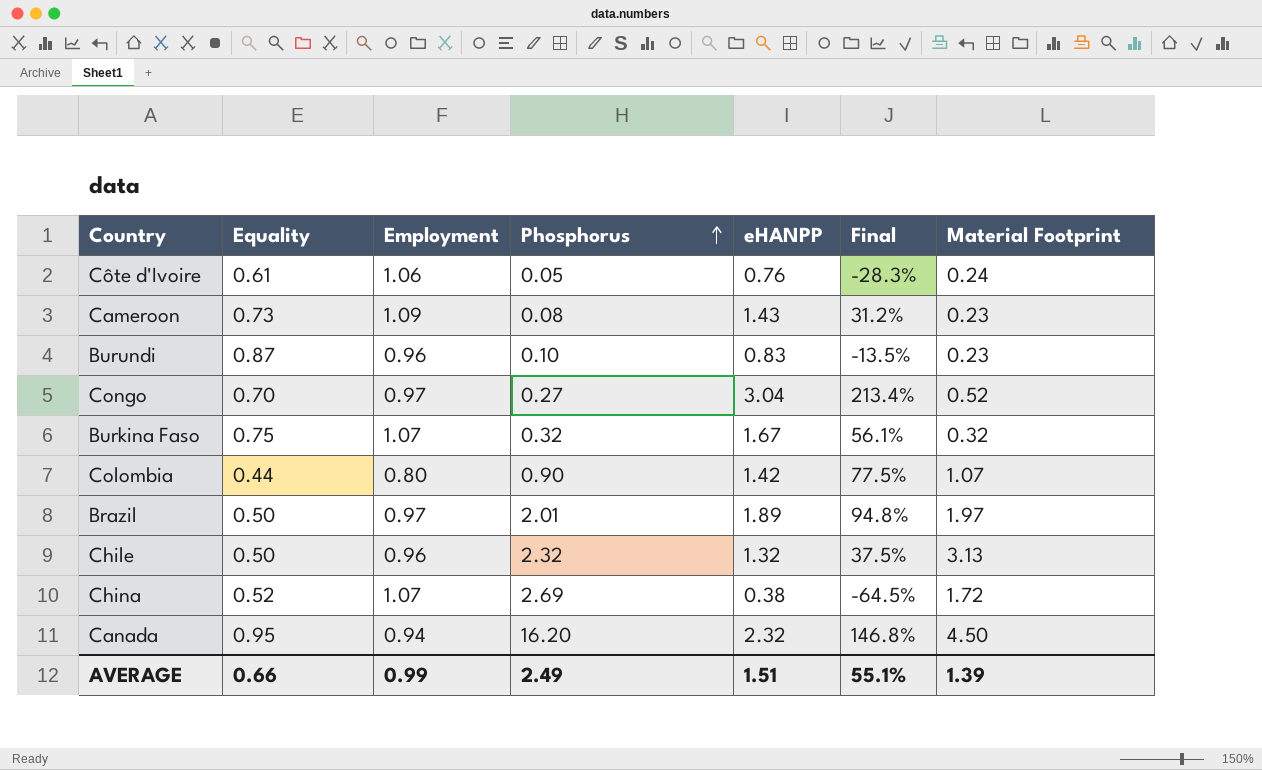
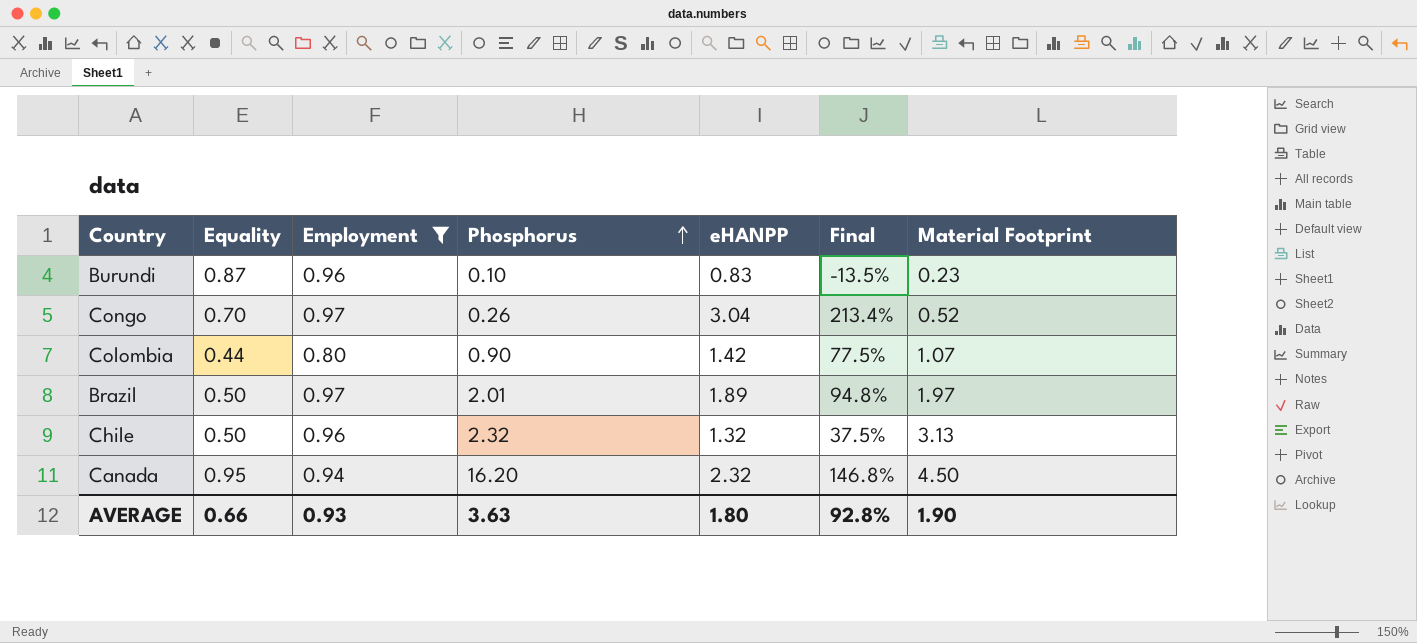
filter: none -> Employment <= 0.97
Congo | Phosphorus: 0.27 -> 0.26
AVERAGE | Employment: 0.99 -> 0.93
AVERAGE | Phosphorus: 2.49 -> 3.63
AVERAGE | eHANPP: 1.51 -> 1.80
AVERAGE | Final: 55.1% -> 92.8%
AVERAGE | Material Footprint: 1.39 -> 1.90

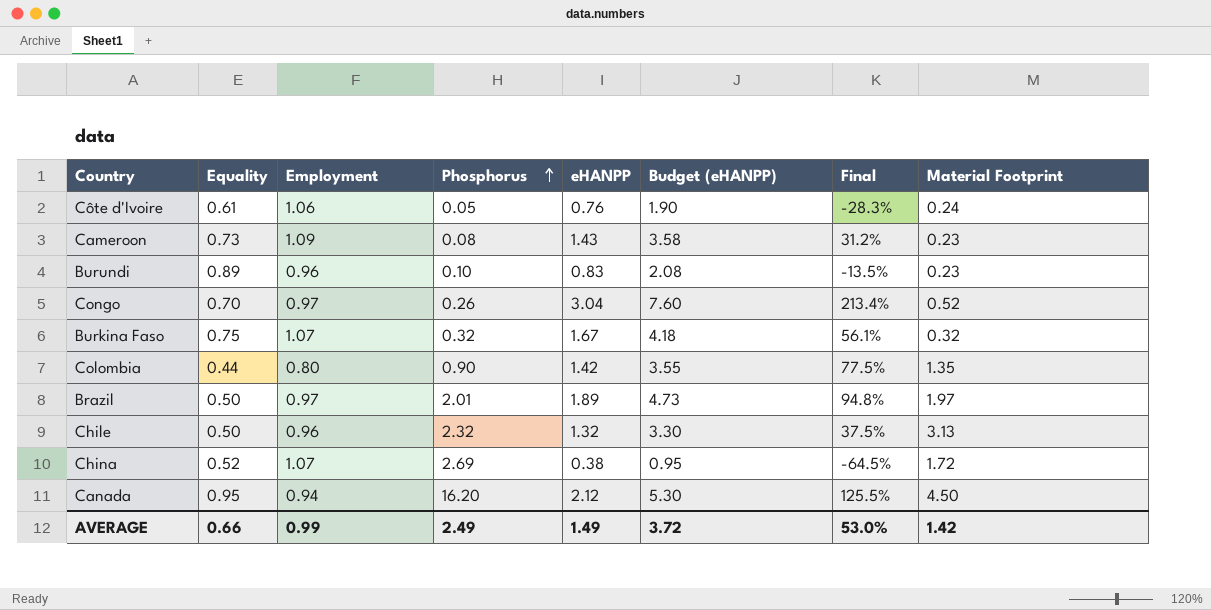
filter: Employment <= 0.97 -> none
column Budget (eHANPP) | formula: none -> [eHANPP] * 2.5
Burundi | Equality: 0.87 -> 0.89
Colombia | Material Footprint: 1.07 -> 1.35
Canada | eHANPP: 2.32 -> 2.12
Canada | Final: 146.8% -> 125.5%
AVERAGE | Employment: 0.93 -> 0.99
AVERAGE | Phosphorus: 3.63 -> 2.49
AVERAGE | eHANPP: 1.80 -> 1.49
AVERAGE | Final: 92.8% -> 53.0%
AVERAGE | Material Footprint: 1.90 -> 1.42

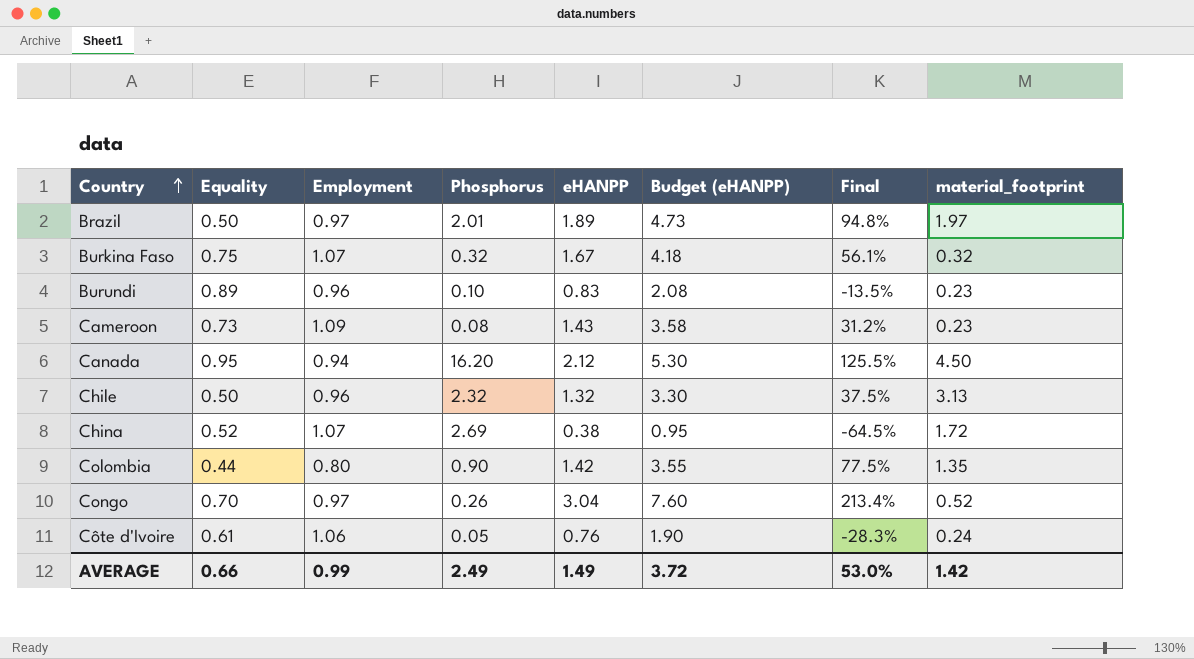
row order: Phosphorus ascending -> Country ascending
column name: Material Footprint -> material_footprint

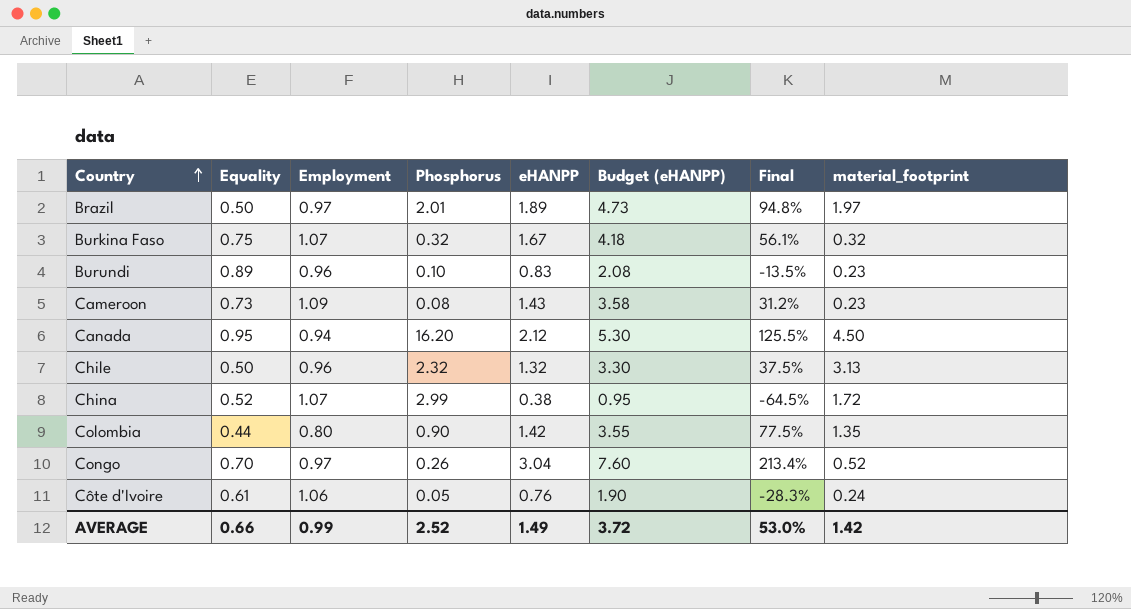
China | Phosphorus: 2.69 -> 2.99
AVERAGE | Phosphorus: 2.49 -> 2.52

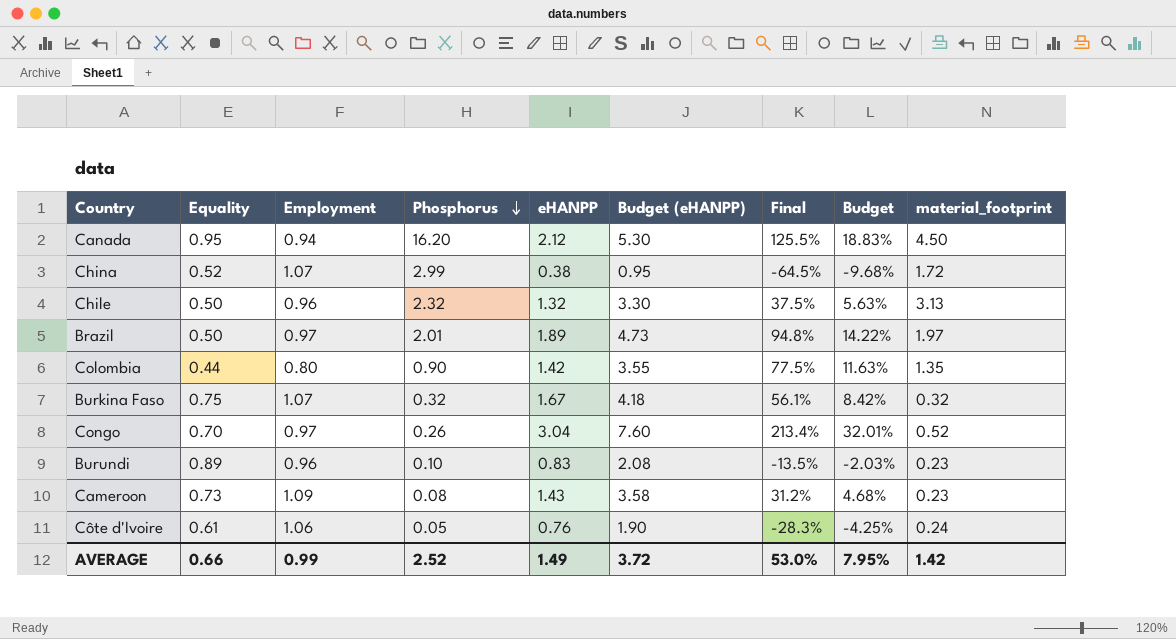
row order: Country ascending -> Phosphorus descending
column Budget | formula: none -> [Final] * 0.15

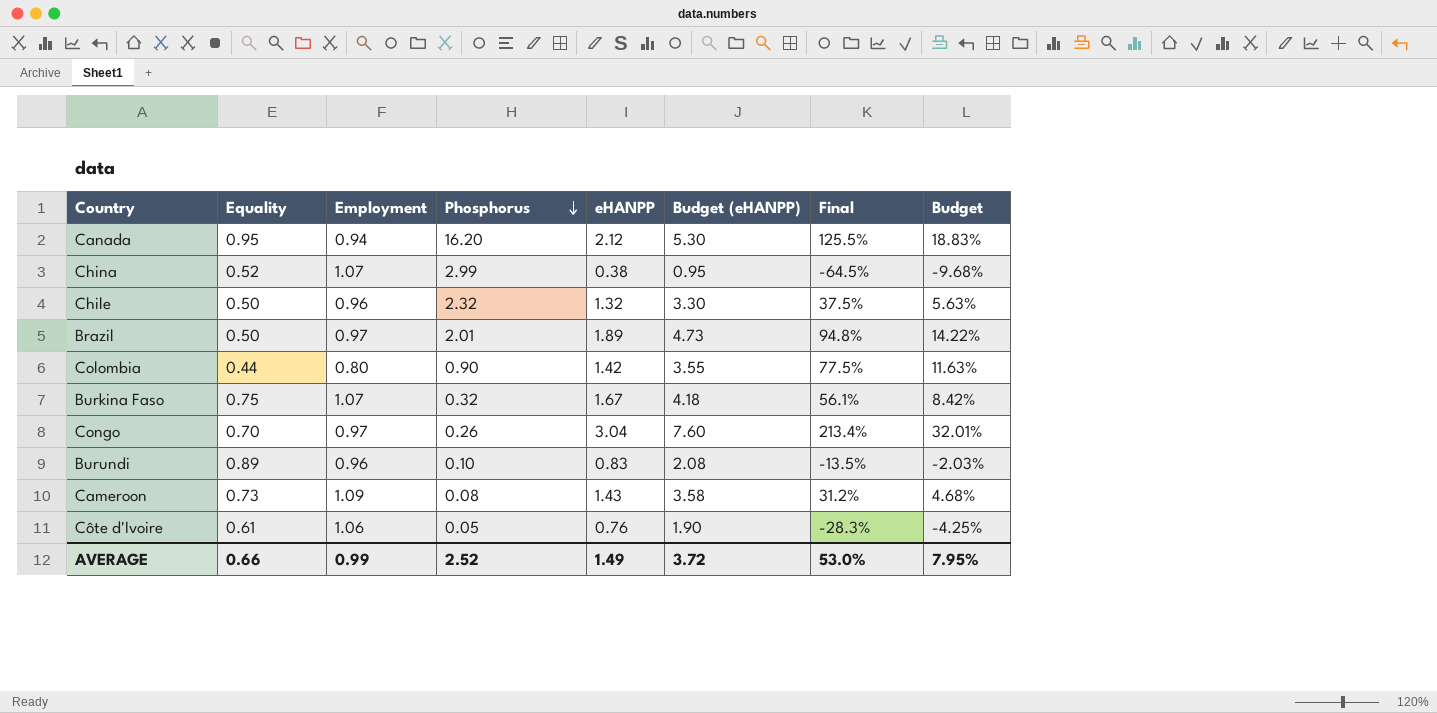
column material_footprint | position: 9 -> none

